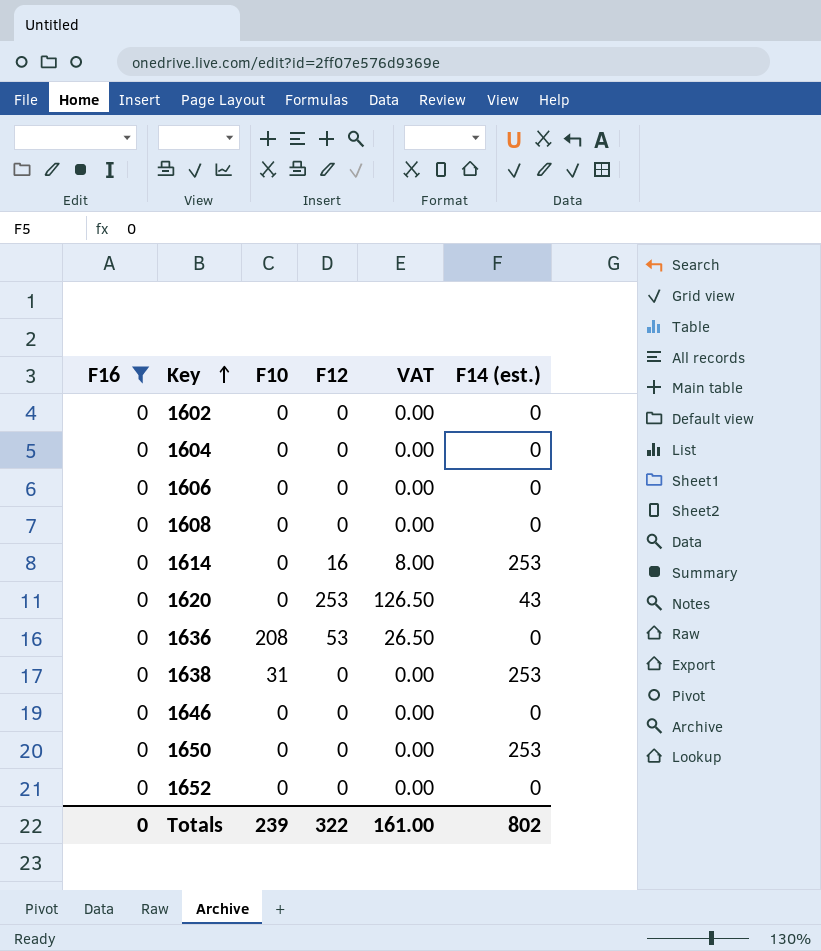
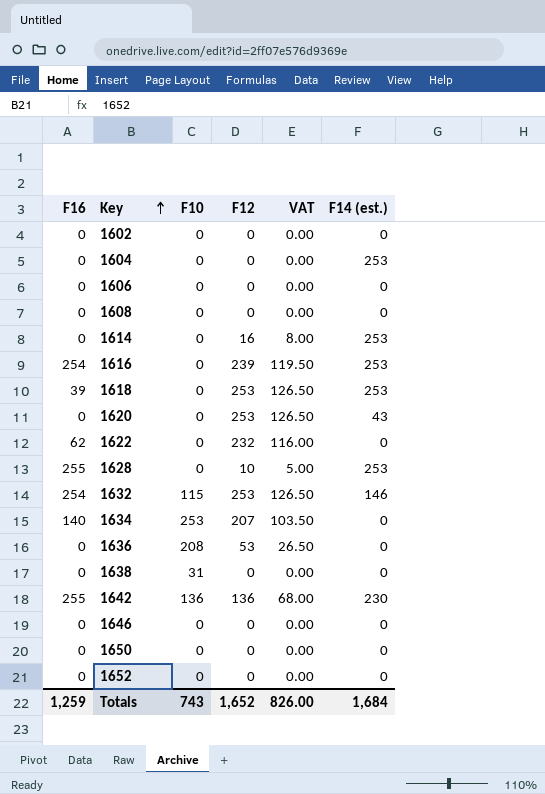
filter: F16 = 0 -> none
1604 | F14 (est.): 0 -> 253
1638 | F14 (est.): 253 -> 0
1650 | F14 (est.): 253 -> 0
Totals | F16: 0 -> 1,259
Totals | F10: 239 -> 743
Totals | F12: 322 -> 1,652
Totals | VAT: 161.00 -> 826.00
Totals | F14 (est.): 802 -> 1,684

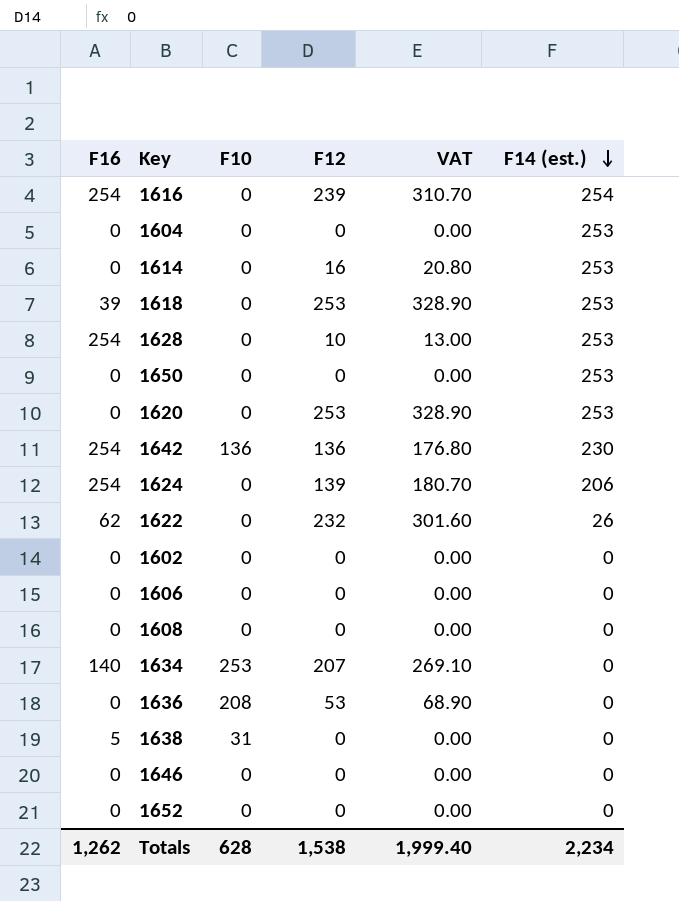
row order: Key ascending -> F14 (est.) descending
column VAT | formula: [F12] * 0.5 -> [F12] * 1.3
row 1632: 254 | 115 | 253 | 126.50 | 146 -> none
1616 | F14 (est.): 253 -> 254
1628 | F16: 255 -> 254
1650 | F14 (est.): 0 -> 253
1620 | F14 (est.): 43 -> 253
1642 | F16: 255 -> 254
row 1624: none -> 254 | 0 | 139 | 180.70 | 206
1622 | F14 (est.): 0 -> 26
1638 | F16: 0 -> 5
Totals | F16: 1,259 -> 1,262
Totals | F10: 743 -> 628
Totals | F12: 1,652 -> 1,538
Totals | VAT: 826.00 -> 1,999.40
Totals | F14 (est.): 1,684 -> 2,234

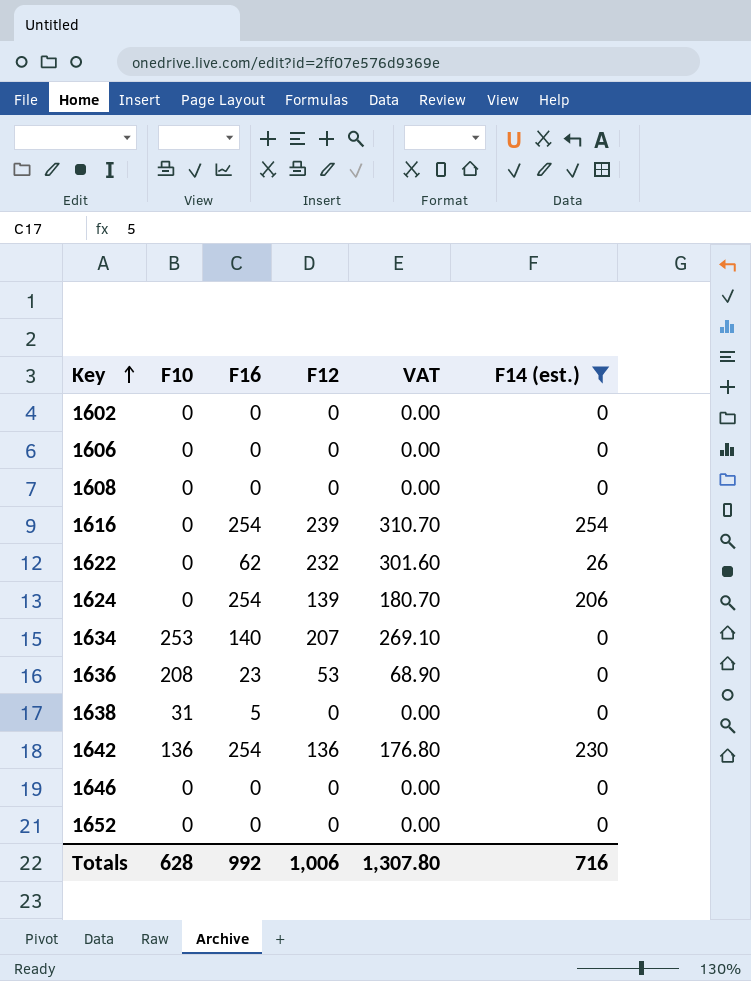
filter: none -> F14 (est.) != 253
row order: F14 (est.) descending -> Key ascending
column F16 | position: 1 -> 3
1636 | F16: 0 -> 23
Totals | F16: 1,262 -> 992
Totals | F12: 1,538 -> 1,006
Totals | VAT: 1,999.40 -> 1,307.80
Totals | F14 (est.): 2,234 -> 716

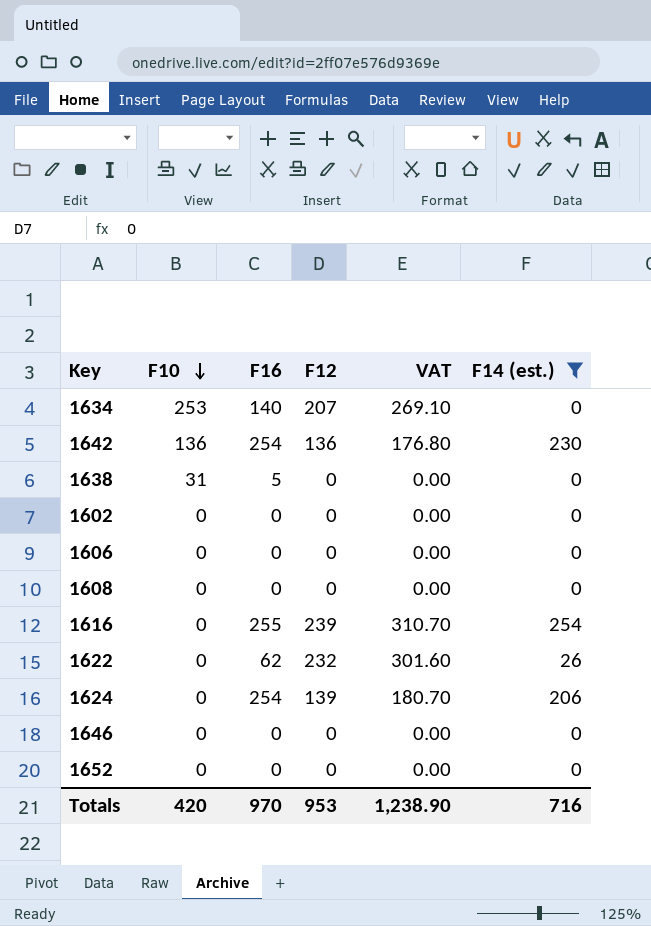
row order: Key ascending -> F10 descending
row 1636: 208 | 23 | 53 | 68.90 | 0 -> none
1616 | F16: 254 -> 255
Totals | F10: 628 -> 420
Totals | F16: 992 -> 970
Totals | F12: 1,006 -> 953
Totals | VAT: 1,307.80 -> 1,238.90

